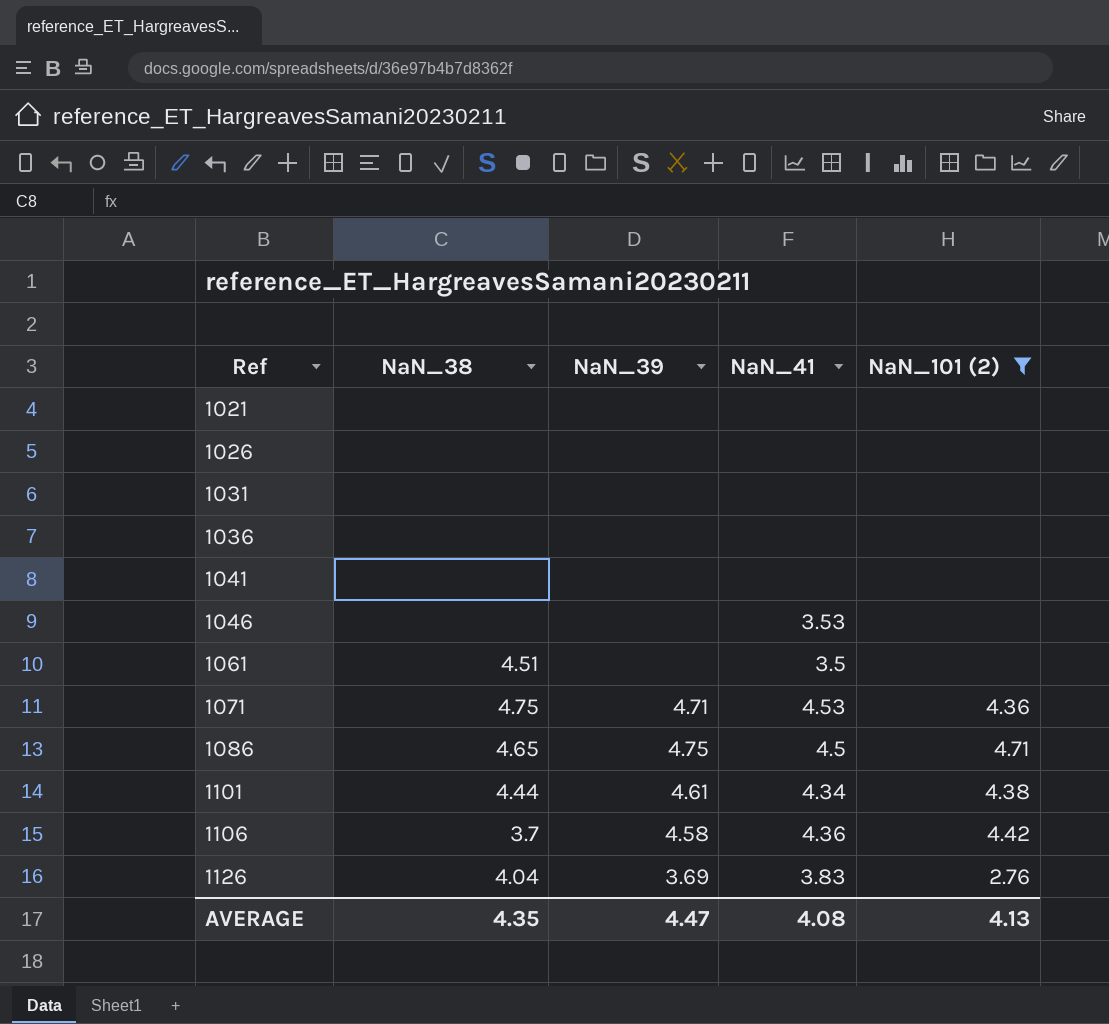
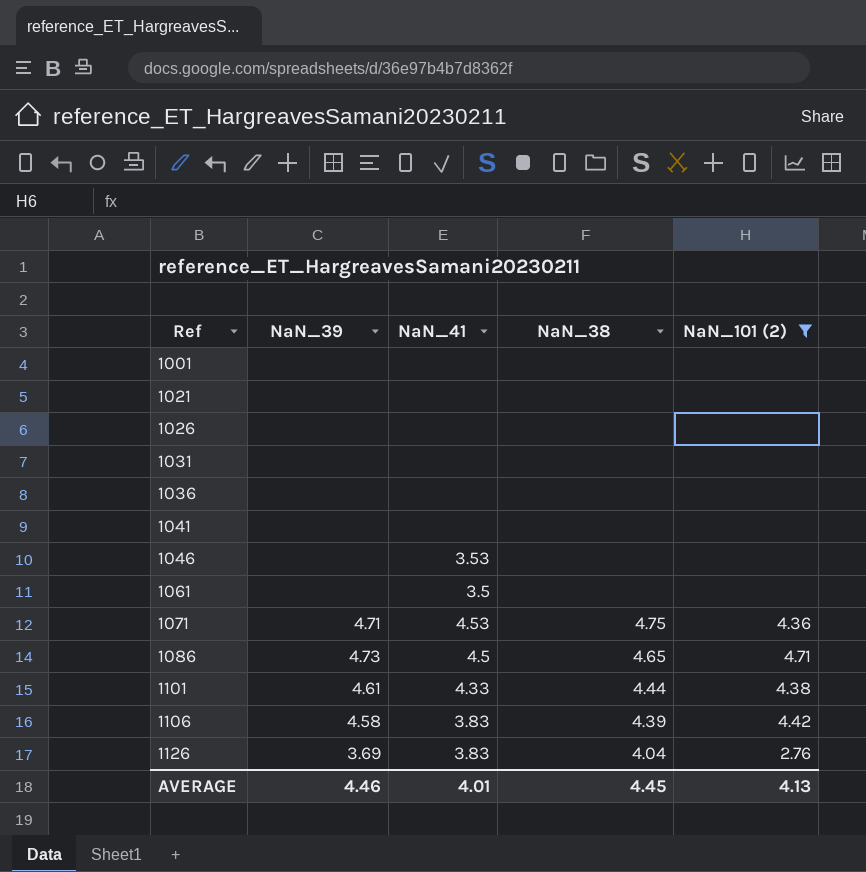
column NaN_38 | position: 2 -> 4
row 1001: none -> none | none | none | none
1061 | NaN_38: 4.51 -> none
1086 | NaN_39: 4.75 -> 4.73
1101 | NaN_41: 4.34 -> 4.33
1106 | NaN_41: 4.36 -> 3.83
1106 | NaN_38: 3.7 -> 4.39
AVERAGE | NaN_39: 4.47 -> 4.46
AVERAGE | NaN_41: 4.08 -> 4.01
AVERAGE | NaN_38: 4.35 -> 4.45

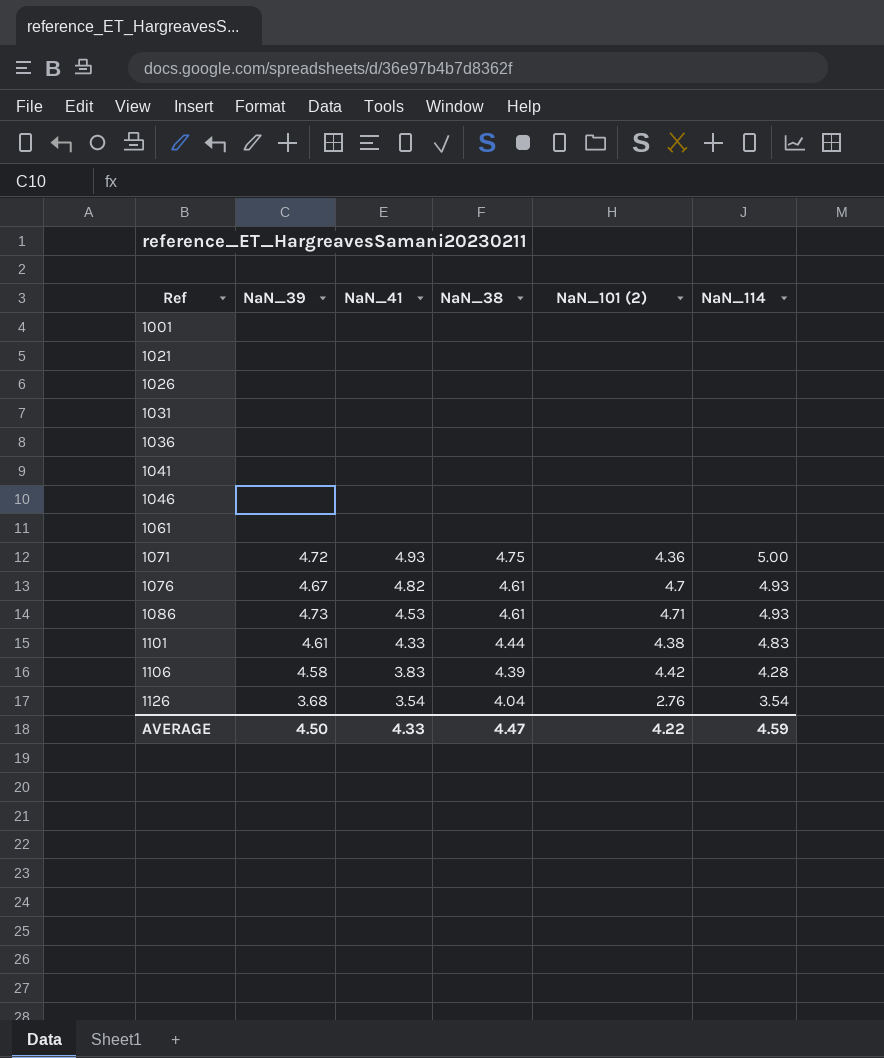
filter: NaN_101 (2) != 4.7 -> none
column NaN_114 | position: none -> 6
1046 | NaN_41: 3.53 -> none
1061 | NaN_41: 3.5 -> none
1071 | NaN_39: 4.71 -> 4.72
1071 | NaN_41: 4.53 -> 4.93
1086 | NaN_41: 4.5 -> 4.53
1086 | NaN_38: 4.65 -> 4.61
1126 | NaN_39: 3.69 -> 3.68
1126 | NaN_41: 3.83 -> 3.54
AVERAGE | NaN_39: 4.46 -> 4.50
AVERAGE | NaN_41: 4.01 -> 4.33
AVERAGE | NaN_38: 4.45 -> 4.47
AVERAGE | NaN_101 (2): 4.13 -> 4.22

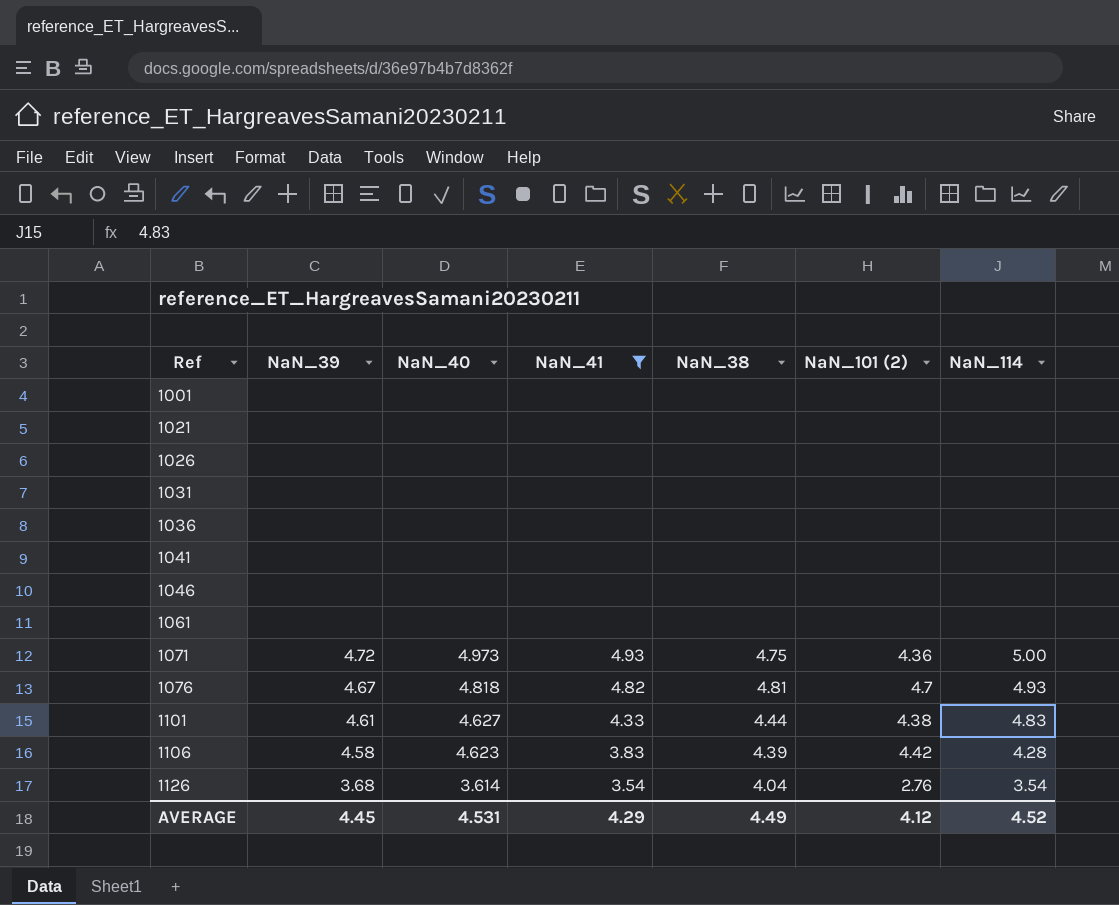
filter: none -> NaN_41 != 4.53
column NaN_40 | position: none -> 3
1076 | NaN_38: 4.61 -> 4.81
AVERAGE | NaN_39: 4.50 -> 4.45
AVERAGE | NaN_41: 4.33 -> 4.29
AVERAGE | NaN_38: 4.47 -> 4.49
AVERAGE | NaN_101 (2): 4.22 -> 4.12
AVERAGE | NaN_114: 4.59 -> 4.52

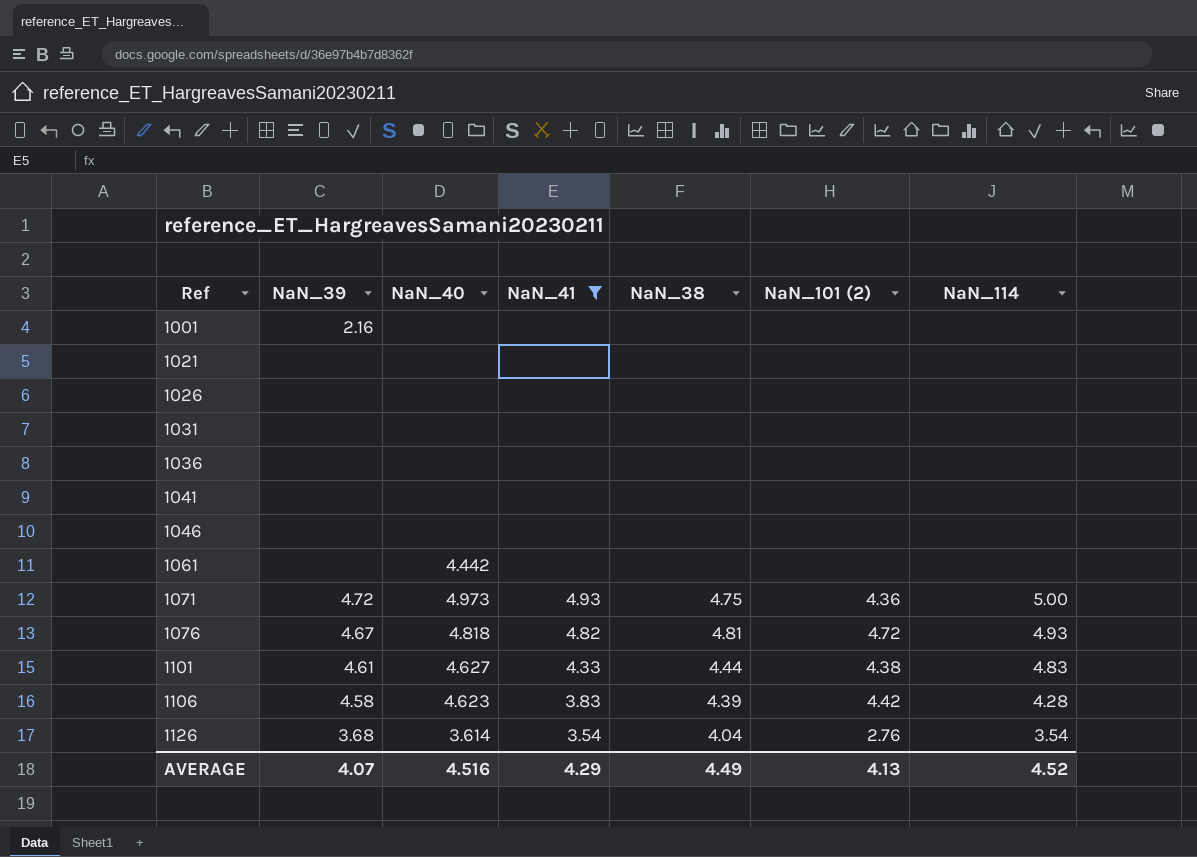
1001 | NaN_39: none -> 2.16
1061 | NaN_40: none -> 4.442
1076 | NaN_101 (2): 4.7 -> 4.72
AVERAGE | NaN_39: 4.45 -> 4.07
AVERAGE | NaN_40: 4.531 -> 4.516
AVERAGE | NaN_101 (2): 4.12 -> 4.13

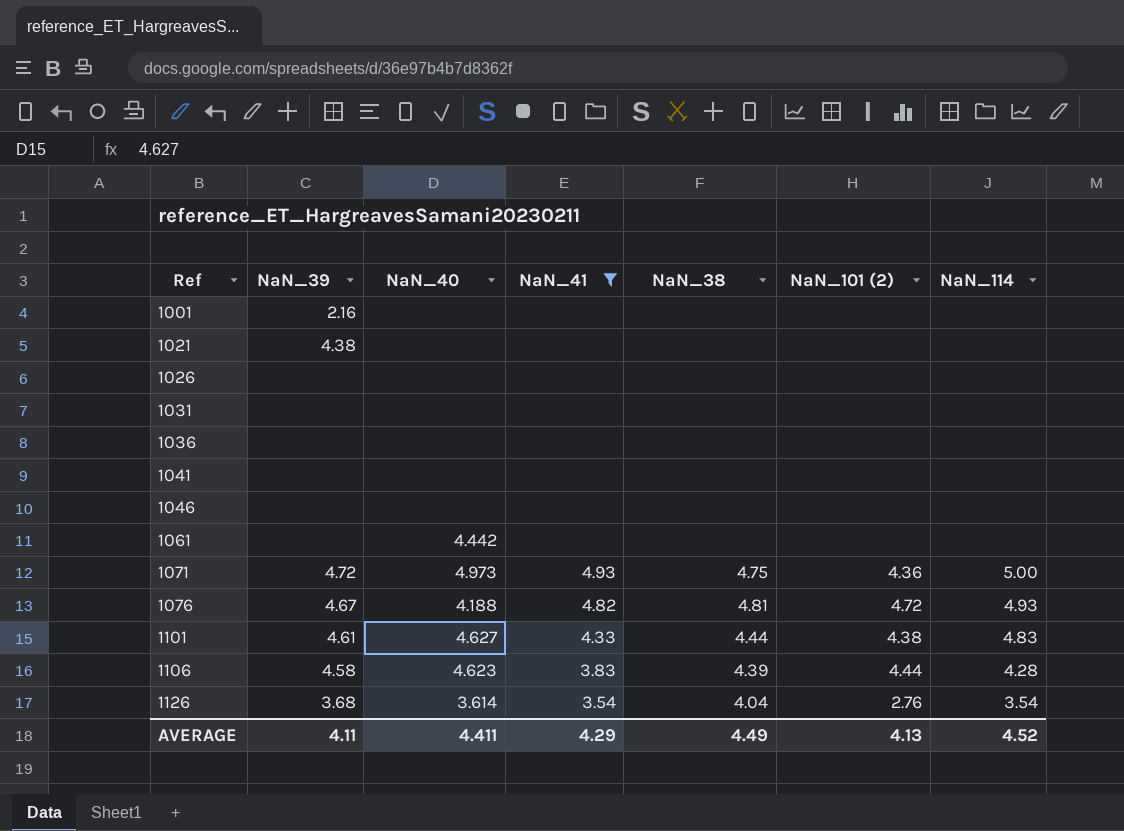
1021 | NaN_39: none -> 4.38
1076 | NaN_40: 4.818 -> 4.188
1106 | NaN_101 (2): 4.42 -> 4.44
AVERAGE | NaN_39: 4.07 -> 4.11
AVERAGE | NaN_40: 4.516 -> 4.411

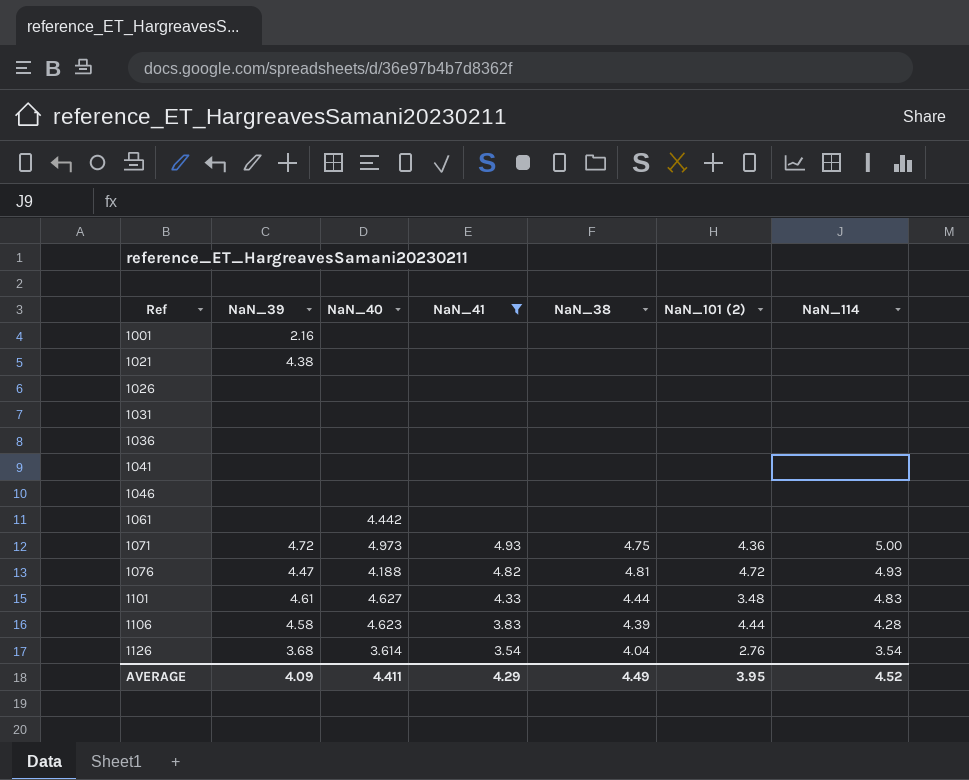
1076 | NaN_39: 4.67 -> 4.47
1101 | NaN_101 (2): 4.38 -> 3.48
AVERAGE | NaN_39: 4.11 -> 4.09
AVERAGE | NaN_101 (2): 4.13 -> 3.95

